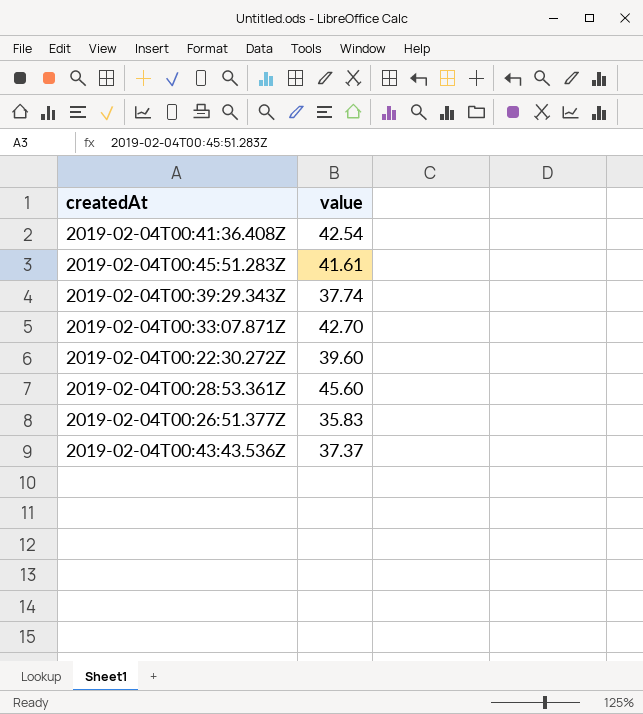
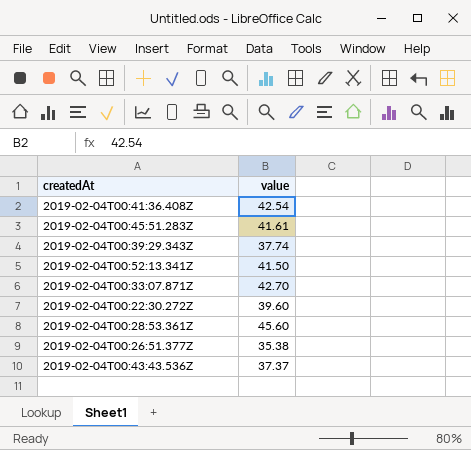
row 2019-02-04T00:52:13.341Z: none -> 41.50
2019-02-04T00:26:51.377Z | value: 35.83 -> 35.38

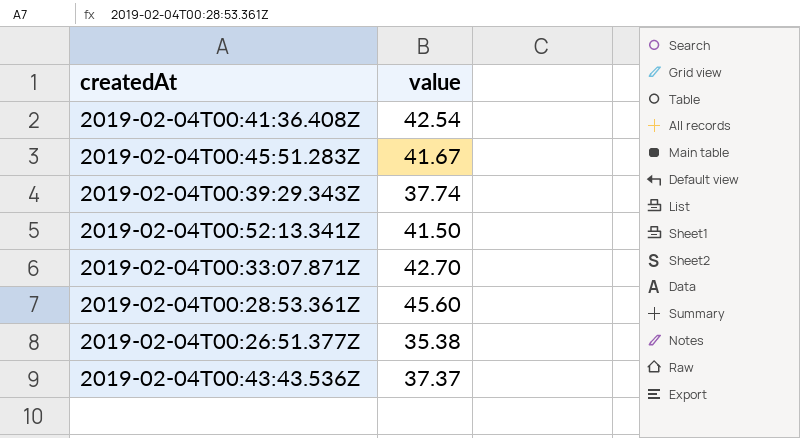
row 2019-02-04T00:22:30.272Z: 39.60 -> none
2019-02-04T00:45:51.283Z | value: 41.61 -> 41.67

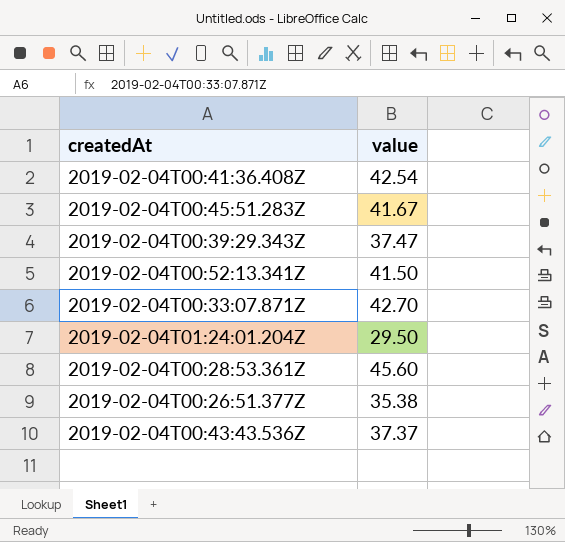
2019-02-04T00:39:29.343Z | value: 37.74 -> 37.47
row 2019-02-04T01:24:01.204Z: none -> 29.50

